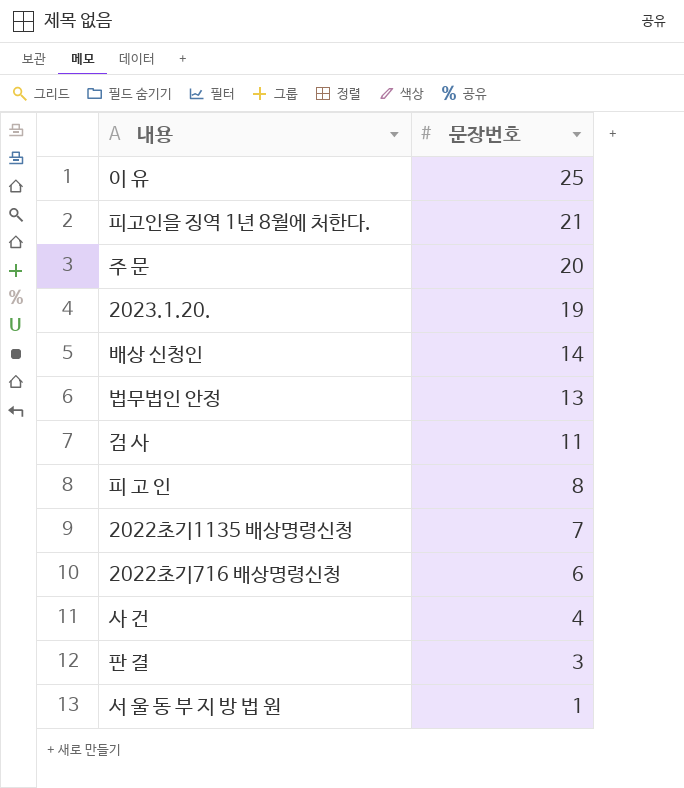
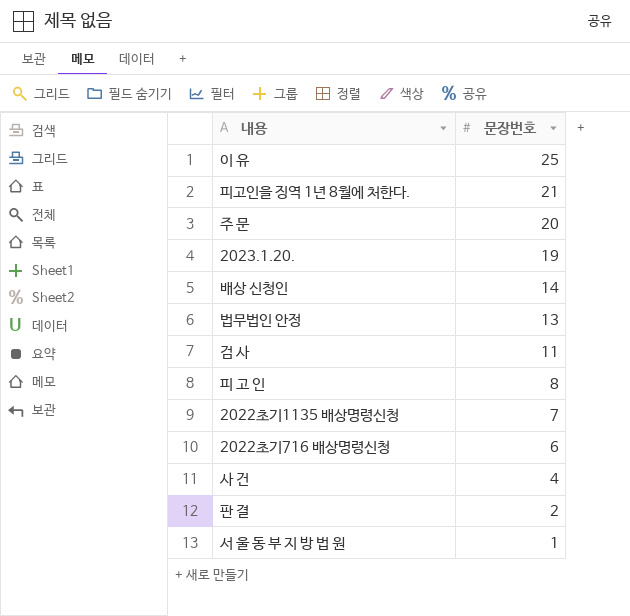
판 결 | 문장번호: 3 -> 2

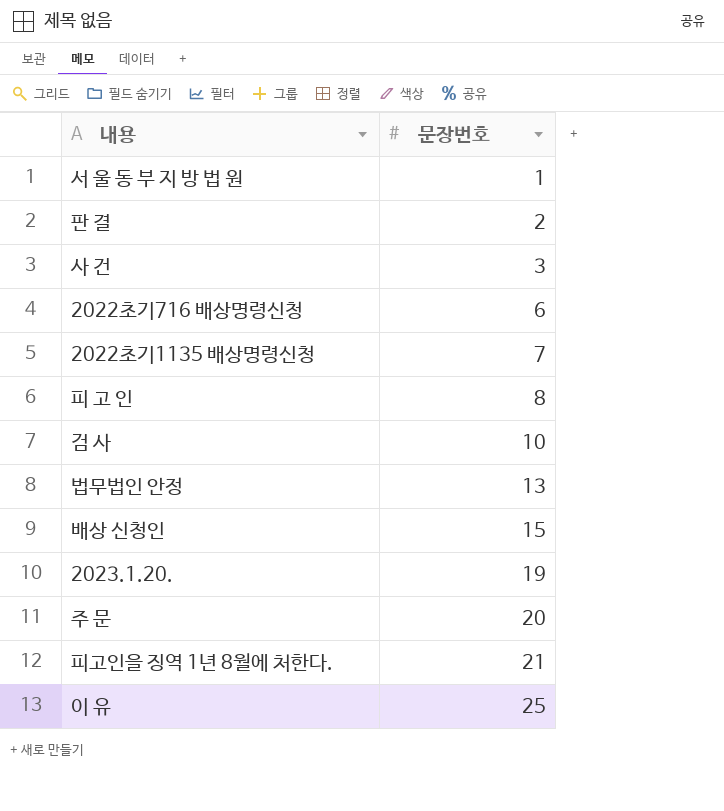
row order: 문장번호 descending -> 문장번호 ascending
사 건 | 문장번호: 4 -> 3
검 사 | 문장번호: 11 -> 10
배상 신청인 | 문장번호: 14 -> 15

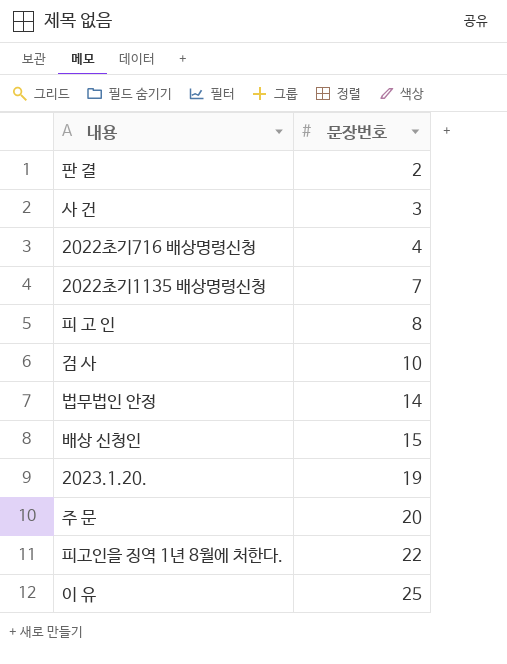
row 서 울 동 부 지 방 법 원: 1 -> none
2022초기716 배상명령신청 | 문장번호: 6 -> 4
법무법인 안정 | 문장번호: 13 -> 14
피고인을 징역 1년 8월에 처한다. | 문장번호: 21 -> 22

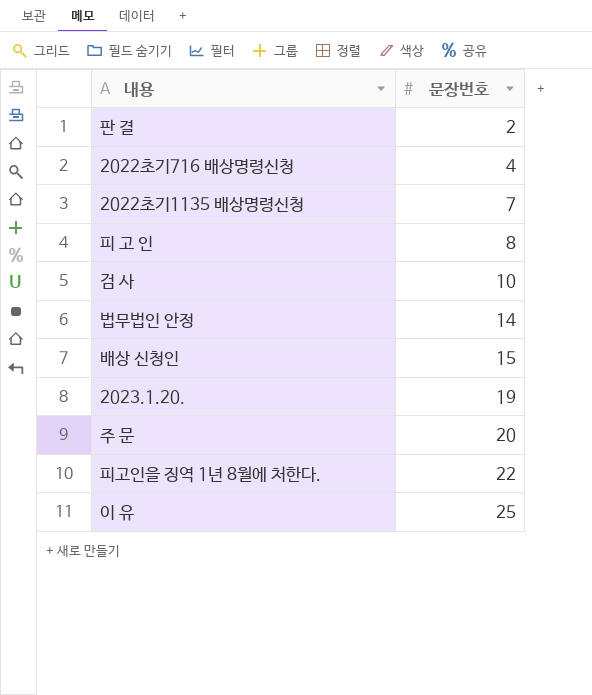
row 사 건: 3 -> none

